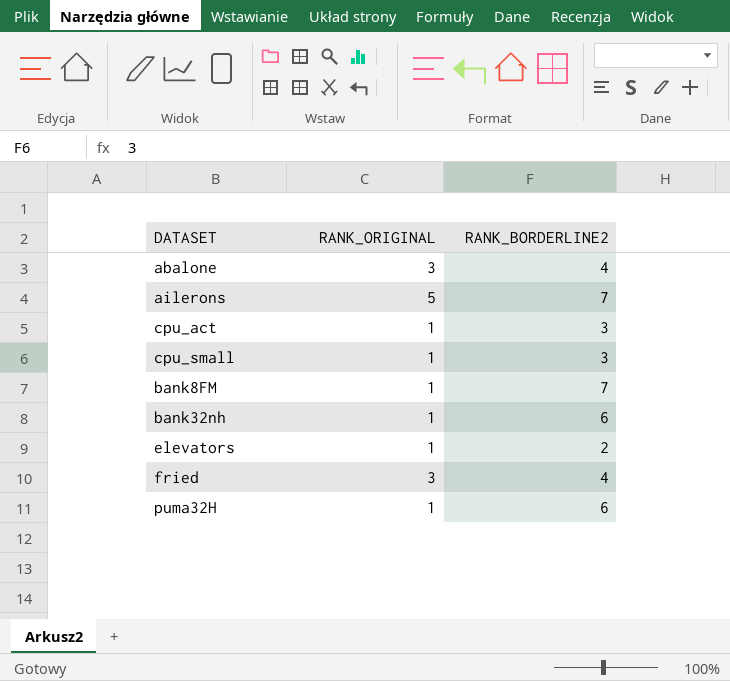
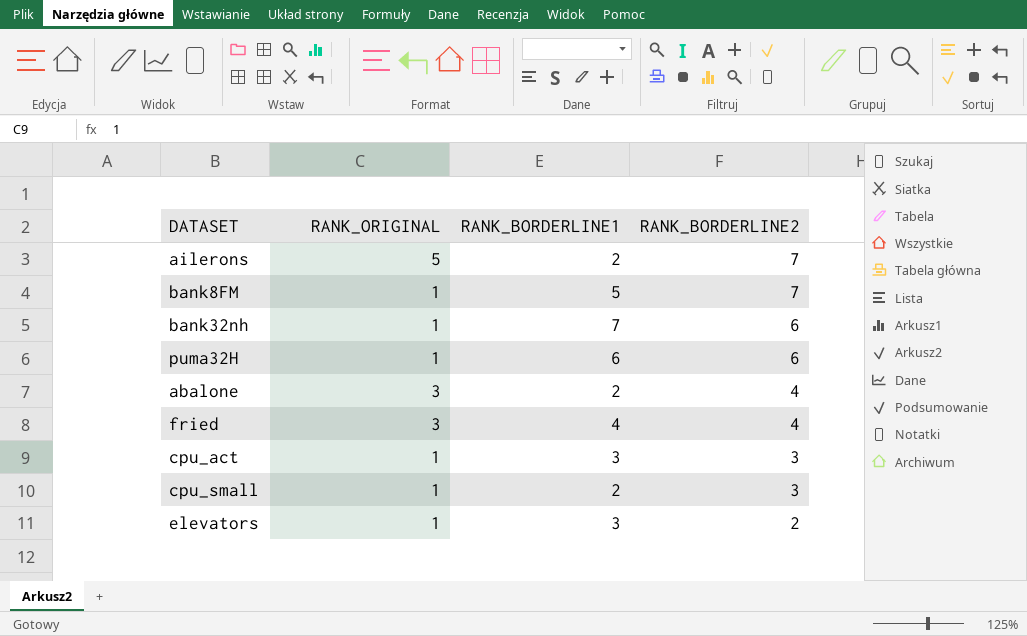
row order: none -> RANK_BORDERLINE2 descending
column RANK_BORDERLINE1 | position: none -> 3

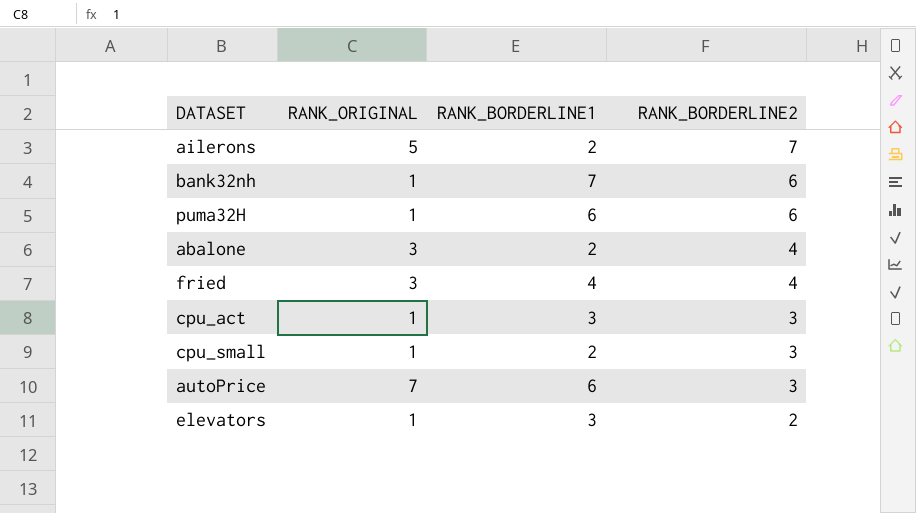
row bank8FM: 1 | 5 | 7 -> none
row autoPrice: none -> 7 | 6 | 3

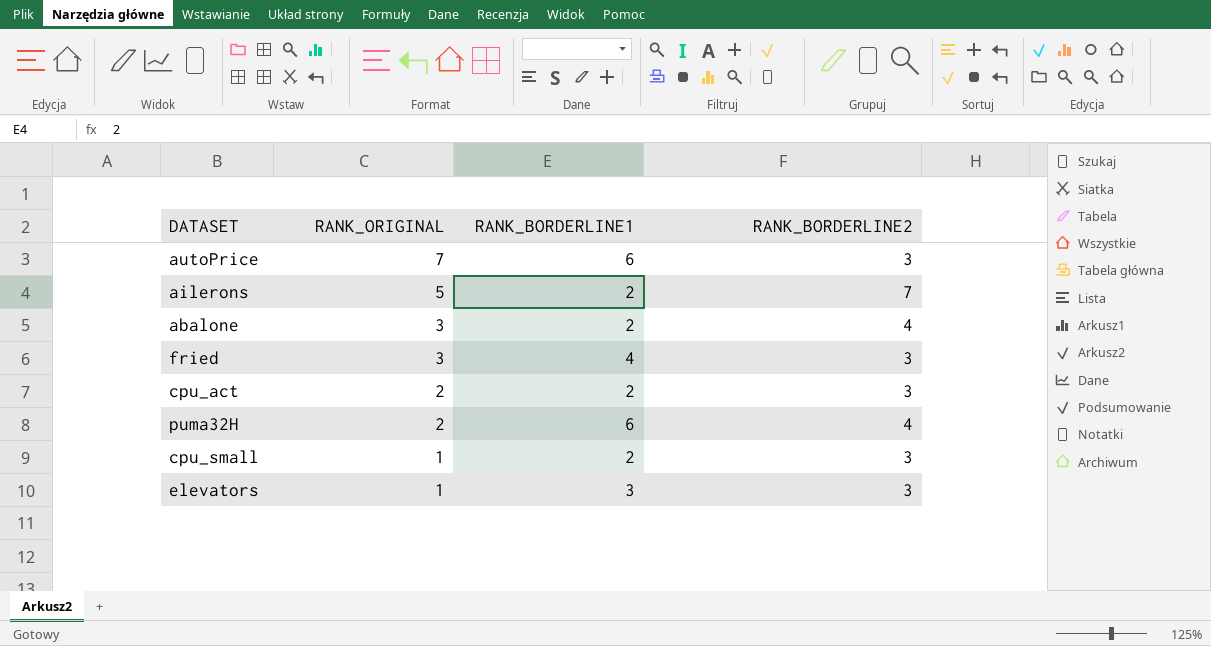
row order: RANK_BORDERLINE2 descending -> RANK_ORIGINAL descending
row bank32nh: 1 | 7 | 6 -> none
fried | RANK_BORDERLINE2: 4 -> 3
cpu_act | RANK_ORIGINAL: 1 -> 2
cpu_act | RANK_BORDERLINE1: 3 -> 2
puma32H | RANK_ORIGINAL: 1 -> 2
puma32H | RANK_BORDERLINE2: 6 -> 4
elevators | RANK_BORDERLINE2: 2 -> 3

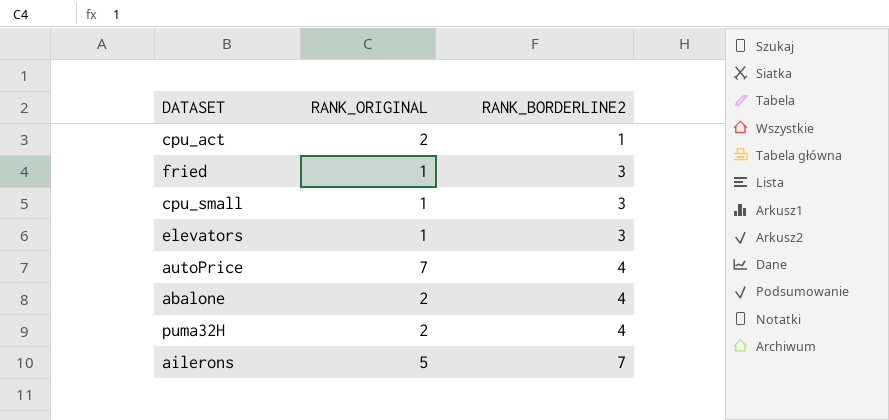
row order: RANK_ORIGINAL descending -> RANK_BORDERLINE2 ascending
column RANK_BORDERLINE1 | position: 3 -> none
cpu_act | RANK_BORDERLINE2: 3 -> 1
fried | RANK_ORIGINAL: 3 -> 1
autoPrice | RANK_BORDERLINE2: 3 -> 4
abalone | RANK_ORIGINAL: 3 -> 2

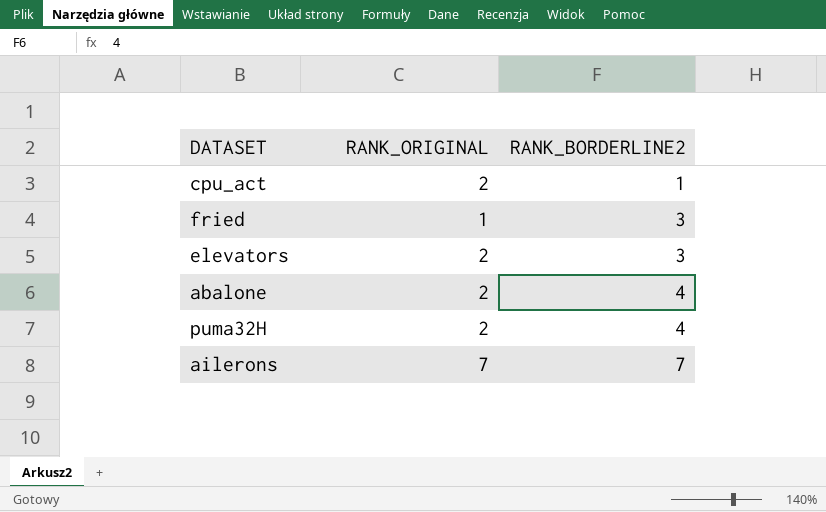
row cpu_small: 1 | 3 -> none
row autoPrice: 7 | 4 -> none
elevators | RANK_ORIGINAL: 1 -> 2
ailerons | RANK_ORIGINAL: 5 -> 7

